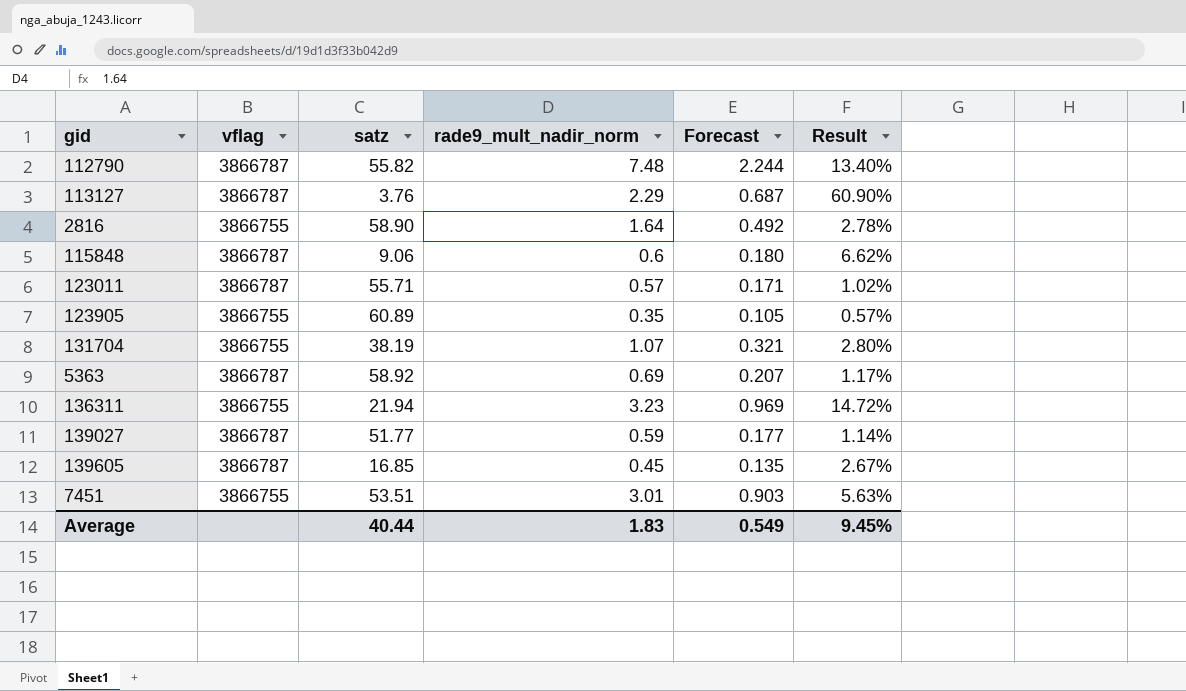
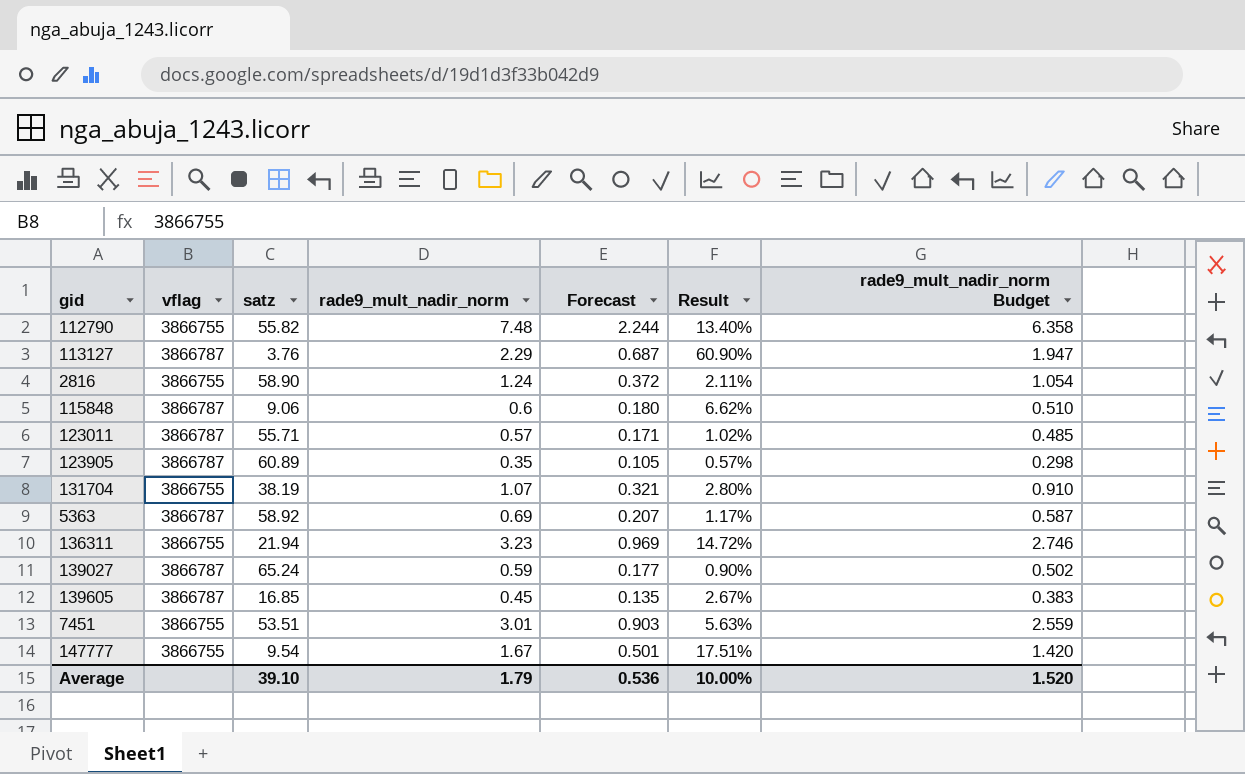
column rade9_mult_nadir_norm Budget | formula: none -> [rade9_mult_nadir_norm] * 0.85
112790 | vflag: 3866787 -> 3866755
2816 | rade9_mult_nadir_norm: 1.64 -> 1.24
2816 | Forecast: 0.492 -> 0.372
2816 | Result: 2.78% -> 2.11%
123905 | vflag: 3866755 -> 3866787
139027 | satz: 51.77 -> 65.24
139027 | Result: 1.14% -> 0.90%
row 147777: none -> 3866755 | 9.54 | 1.67 | 0.501 | 17.51% | 1.420
Average | satz: 40.44 -> 39.10
Average | rade9_mult_nadir_norm: 1.83 -> 1.79
Average | Forecast: 0.549 -> 0.536
Average | Result: 9.45% -> 10.00%

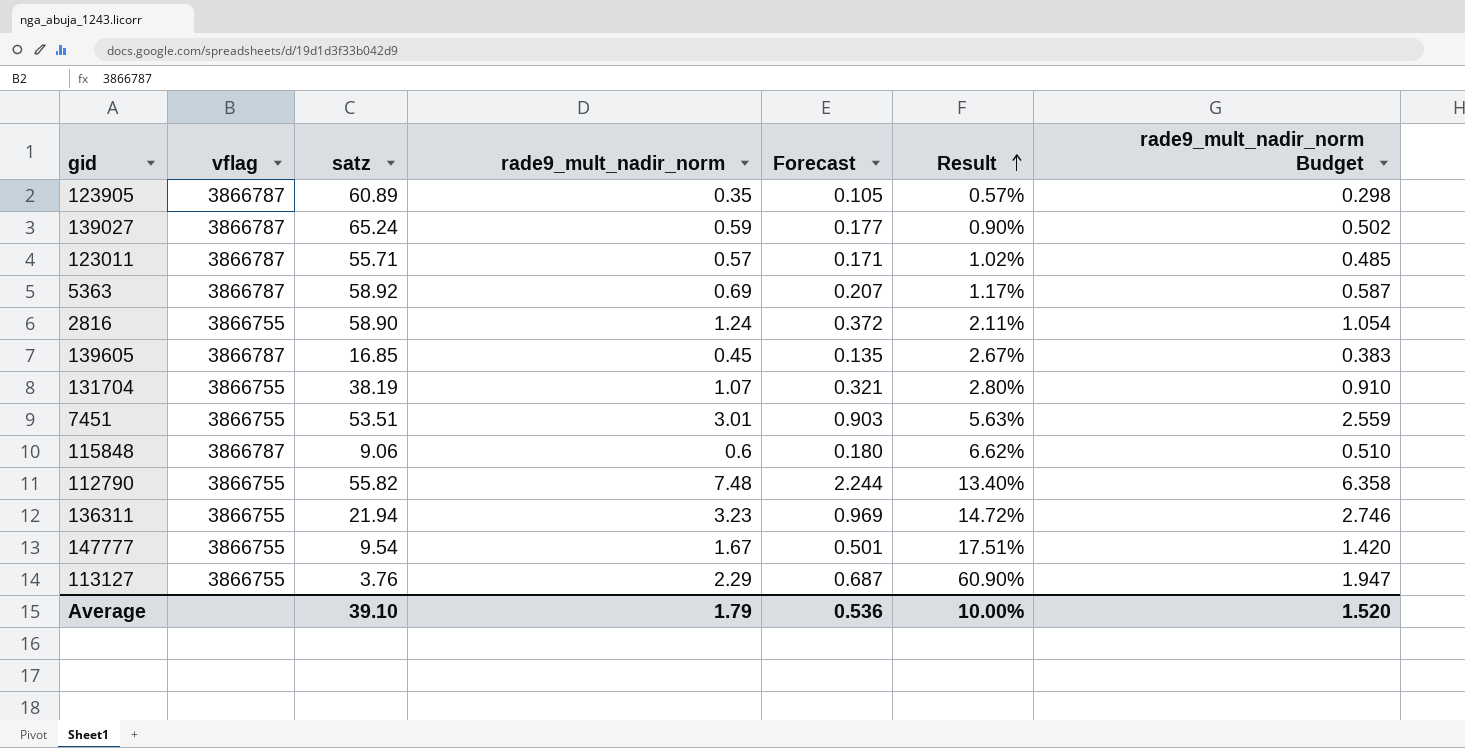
row order: none -> Result ascending
113127 | vflag: 3866787 -> 3866755

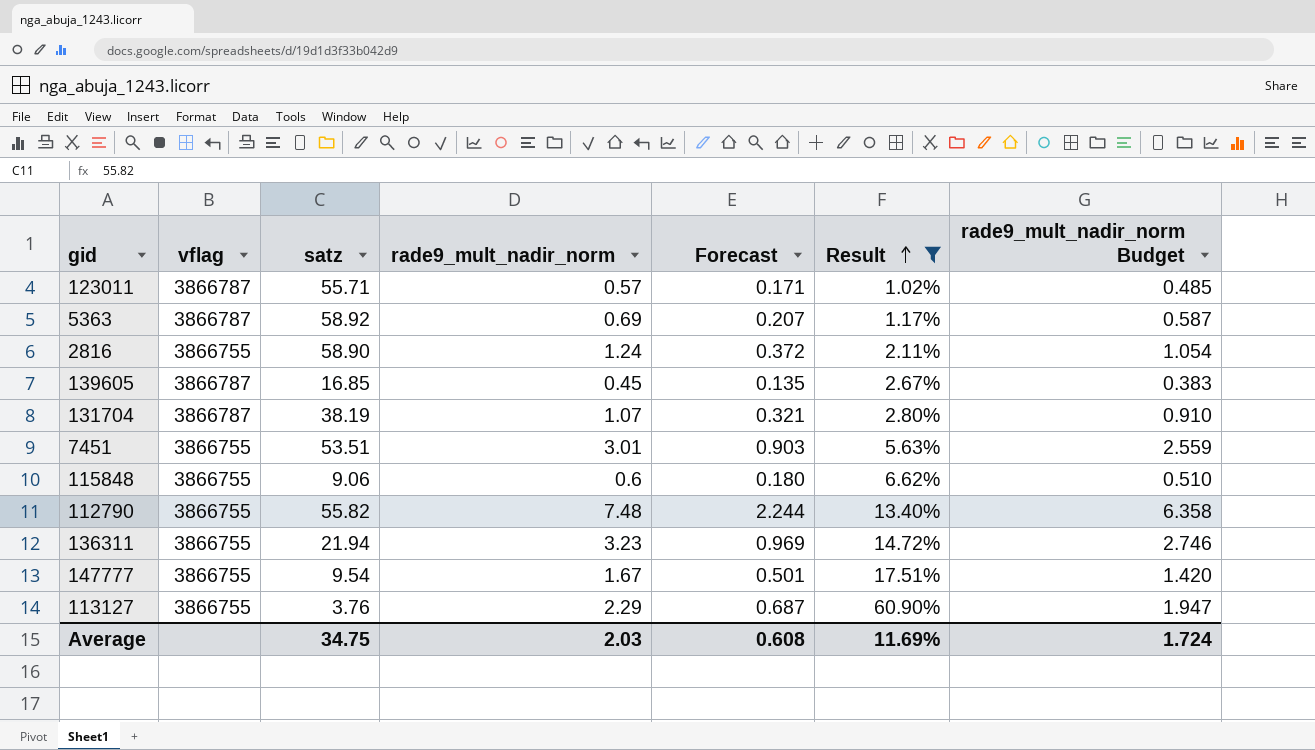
filter: none -> Result >= 1.02%
131704 | vflag: 3866755 -> 3866787
115848 | vflag: 3866787 -> 3866755
Average | satz: 39.10 -> 34.75
Average | rade9_mult_nadir_norm: 1.79 -> 2.03
Average | Forecast: 0.536 -> 0.608
Average | Result: 10.00% -> 11.69%
Average | rade9_mult_nadir_norm Budget: 1.520 -> 1.724

